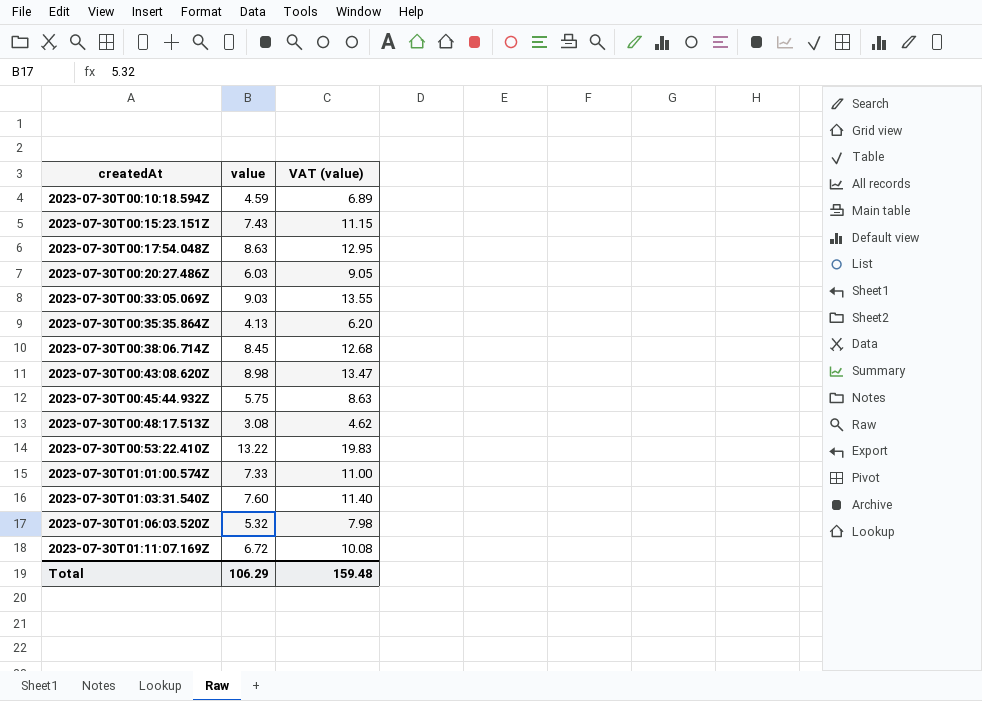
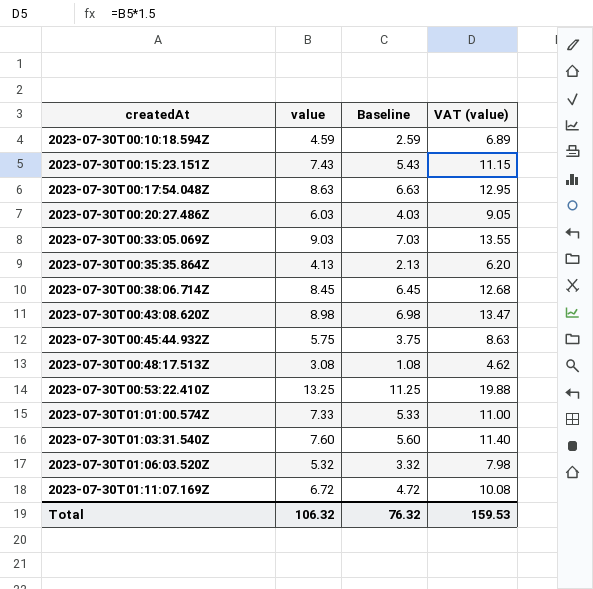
column Baseline | formula: none -> [value] - 2
2023-07-30T00:53:22.410Z | value: 13.22 -> 13.25
2023-07-30T00:53:22.410Z | VAT (value): 19.83 -> 19.88
Total | value: 106.29 -> 106.32
Total | VAT (value): 159.48 -> 159.53

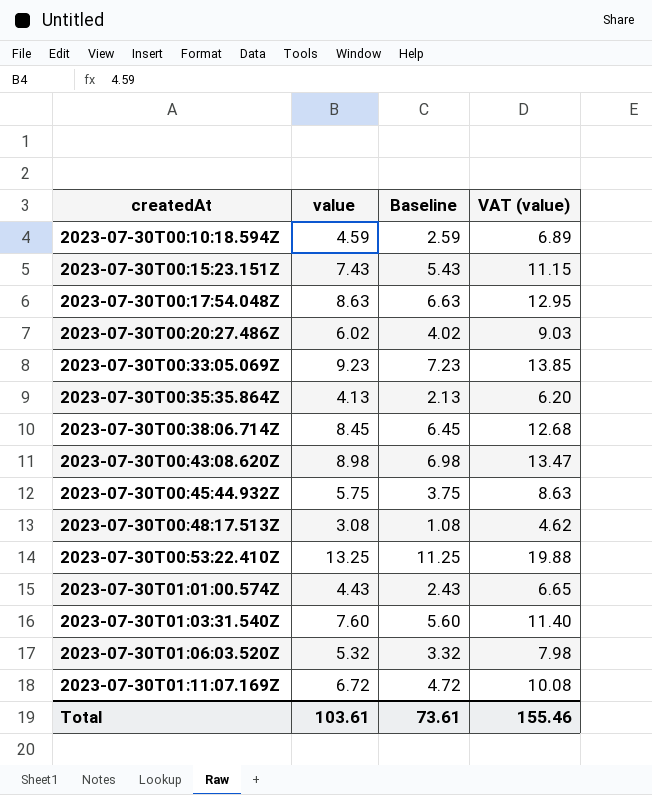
2023-07-30T00:20:27.486Z | value: 6.03 -> 6.02
2023-07-30T00:20:27.486Z | Baseline: 4.03 -> 4.02
2023-07-30T00:20:27.486Z | VAT (value): 9.05 -> 9.03
2023-07-30T00:33:05.069Z | value: 9.03 -> 9.23
2023-07-30T00:33:05.069Z | Baseline: 7.03 -> 7.23
2023-07-30T00:33:05.069Z | VAT (value): 13.55 -> 13.85
2023-07-30T01:01:00.574Z | value: 7.33 -> 4.43
2023-07-30T01:01:00.574Z | Baseline: 5.33 -> 2.43
2023-07-30T01:01:00.574Z | VAT (value): 11.00 -> 6.65
Total | value: 106.32 -> 103.61
Total | Baseline: 76.32 -> 73.61
Total | VAT (value): 159.53 -> 155.46

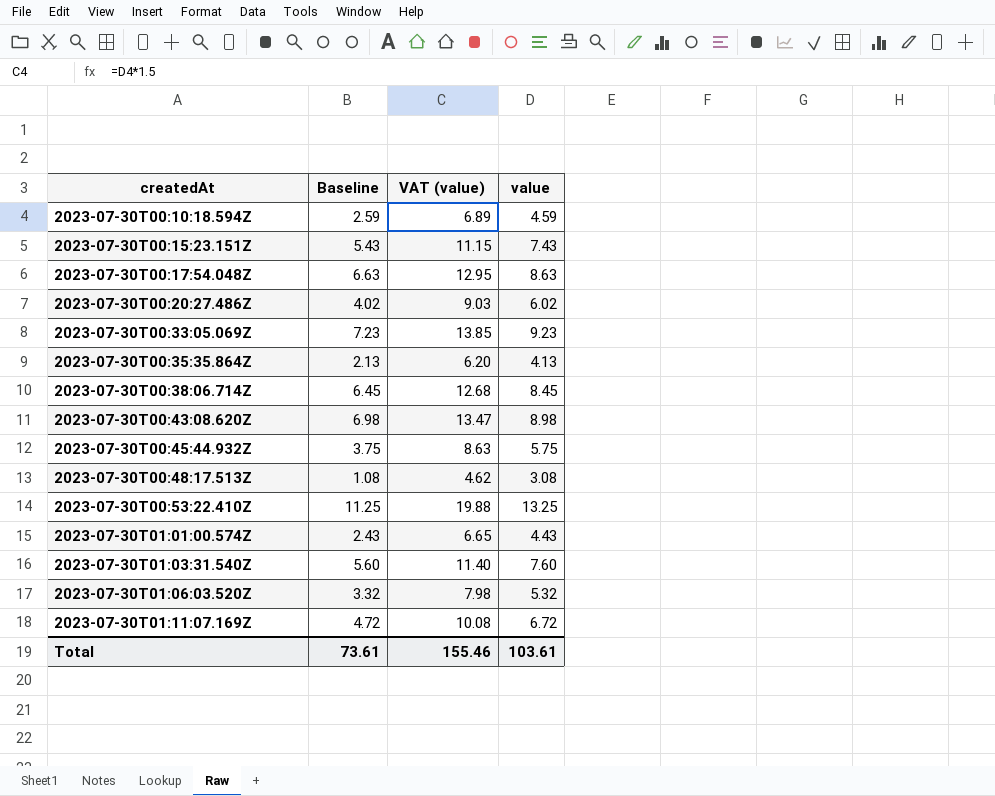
column value | position: 2 -> 4

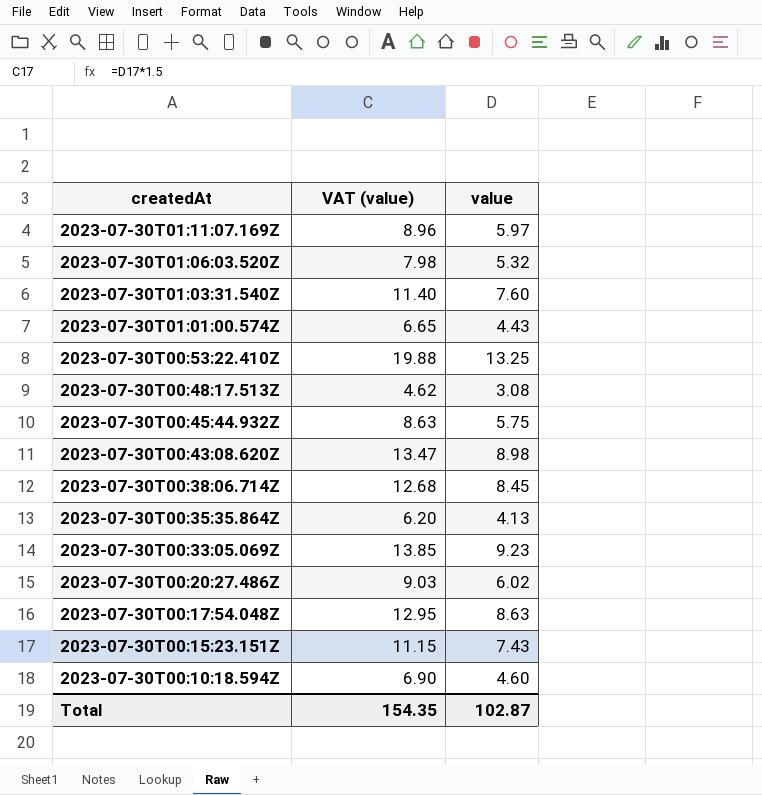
row order: createdAt ascending -> createdAt descending
column Baseline | formula: [value] - 2 -> none
2023-07-30T01:11:07.169Z | VAT (value): 10.08 -> 8.96
2023-07-30T01:11:07.169Z | value: 6.72 -> 5.97
2023-07-30T00:10:18.594Z | VAT (value): 6.89 -> 6.90
2023-07-30T00:10:18.594Z | value: 4.59 -> 4.60
Total | VAT (value): 155.46 -> 154.35
Total | value: 103.61 -> 102.87

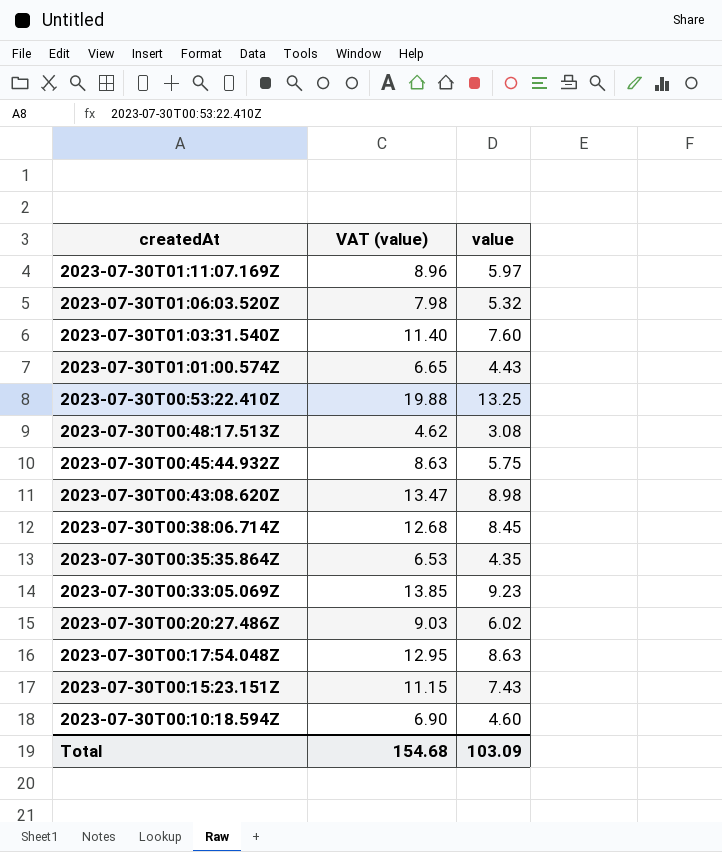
2023-07-30T00:35:35.864Z | VAT (value): 6.20 -> 6.53
2023-07-30T00:35:35.864Z | value: 4.13 -> 4.35
Total | VAT (value): 154.35 -> 154.68
Total | value: 102.87 -> 103.09

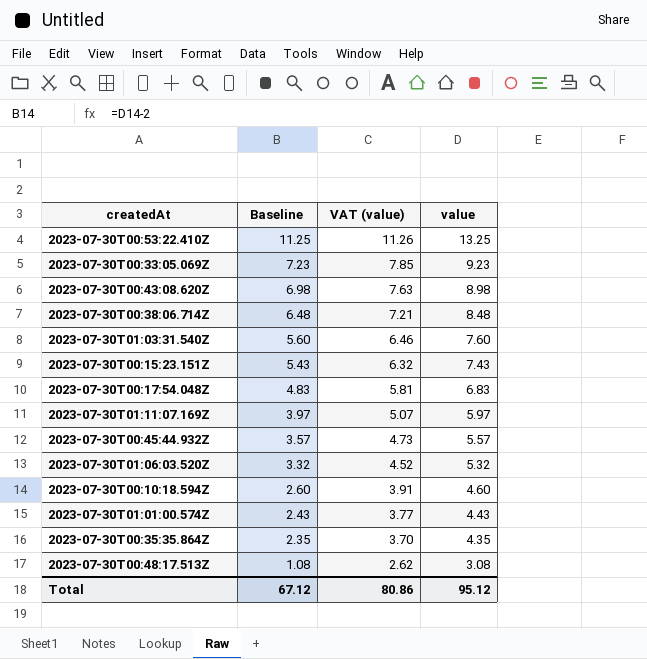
row order: createdAt descending -> Baseline descending
column Baseline | formula: none -> [value] - 2
column VAT (value) | formula: [value] * 1.5 -> [value] * 0.85
row 2023-07-30T00:20:27.486Z: 9.03 | 6.02 -> none
2023-07-30T00:38:06.714Z | value: 8.45 -> 8.48
2023-07-30T00:17:54.048Z | value: 8.63 -> 6.83
2023-07-30T00:45:44.932Z | value: 5.75 -> 5.57
Total | VAT (value): 154.68 -> 80.86
Total | value: 103.09 -> 95.12

